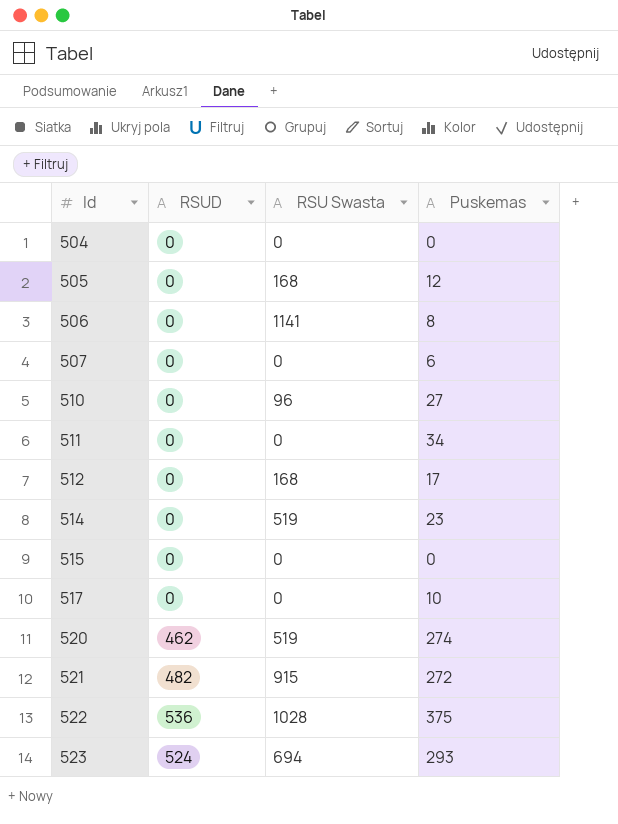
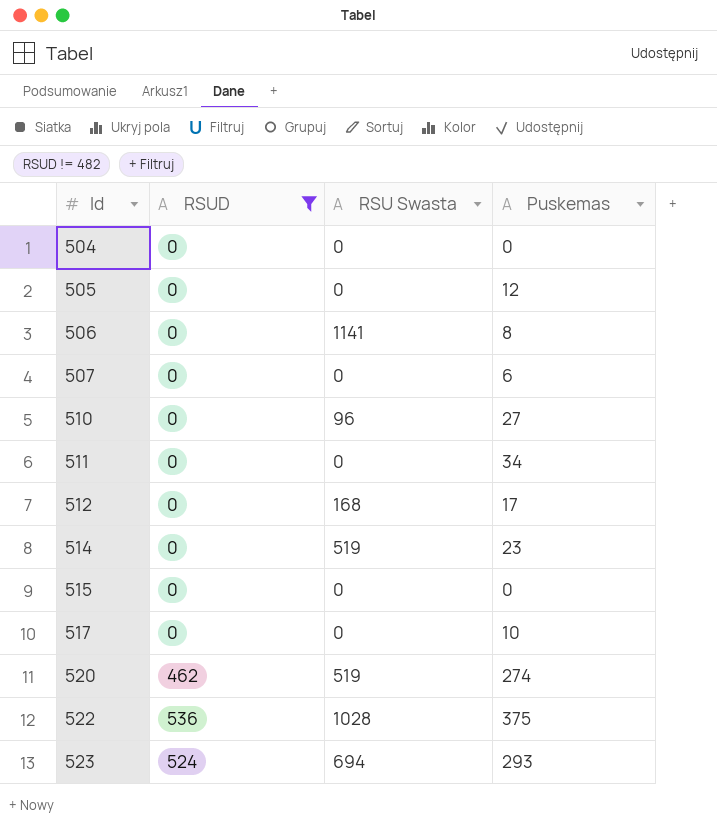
filter: none -> RSUD != 482
505 | RSU Swasta: 168 -> 0

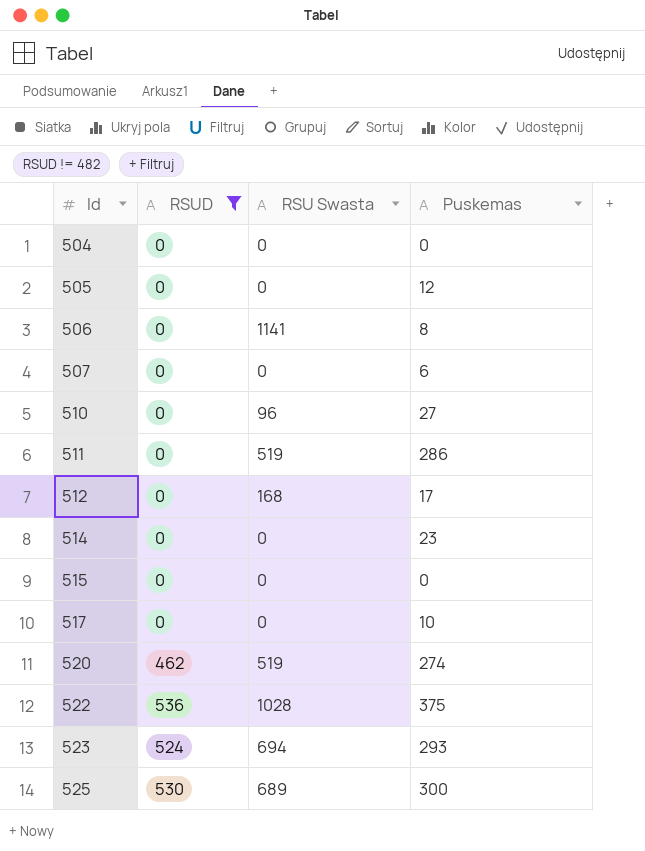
511 | RSU Swasta: 0 -> 519
511 | Puskemas: 34 -> 286
514 | RSU Swasta: 519 -> 0
row 525: none -> 530 | 689 | 300

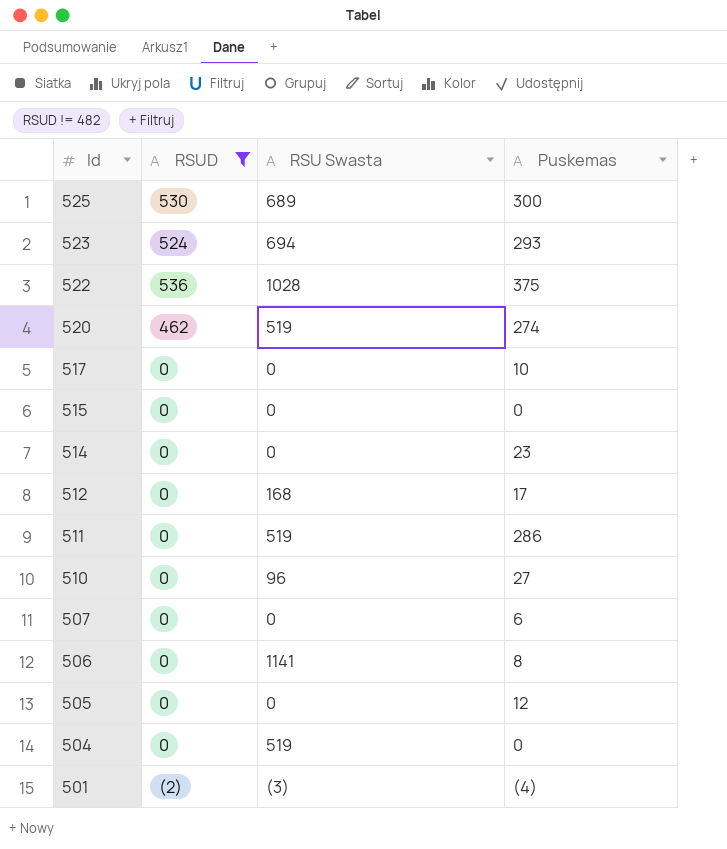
row order: Id ascending -> Id descending
504 | RSU Swasta: 0 -> 519
row 501: none -> (2) | (3) | (4)

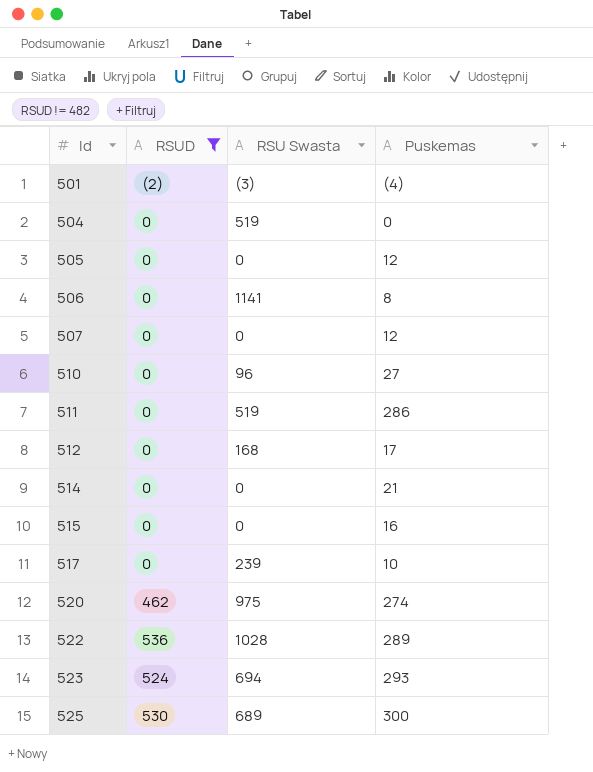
row order: Id descending -> Id ascending
507 | Puskemas: 6 -> 12
514 | Puskemas: 23 -> 21
515 | Puskemas: 0 -> 16
517 | RSU Swasta: 0 -> 239
520 | RSU Swasta: 519 -> 975
522 | Puskemas: 375 -> 289

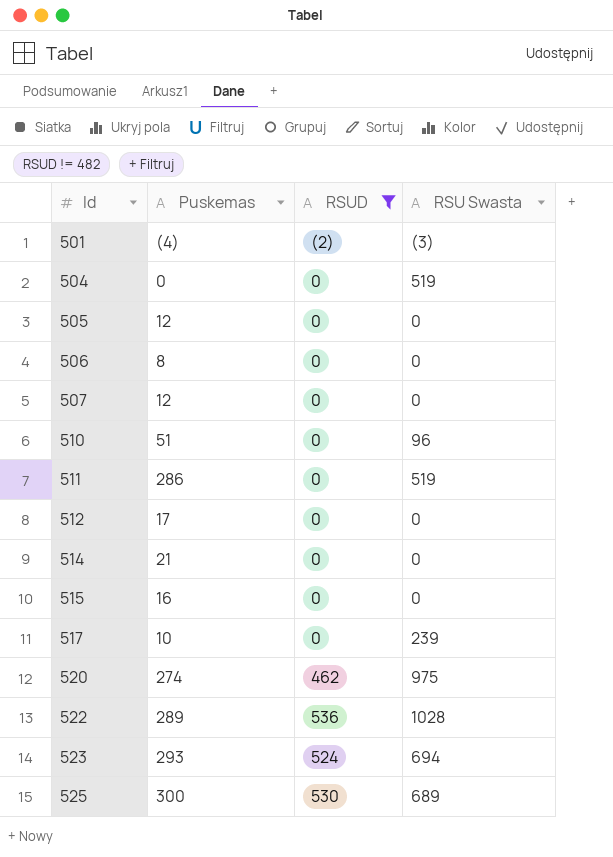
column Puskemas | position: 4 -> 2
506 | RSU Swasta: 1141 -> 0
510 | Puskemas: 27 -> 51
512 | RSU Swasta: 168 -> 0

